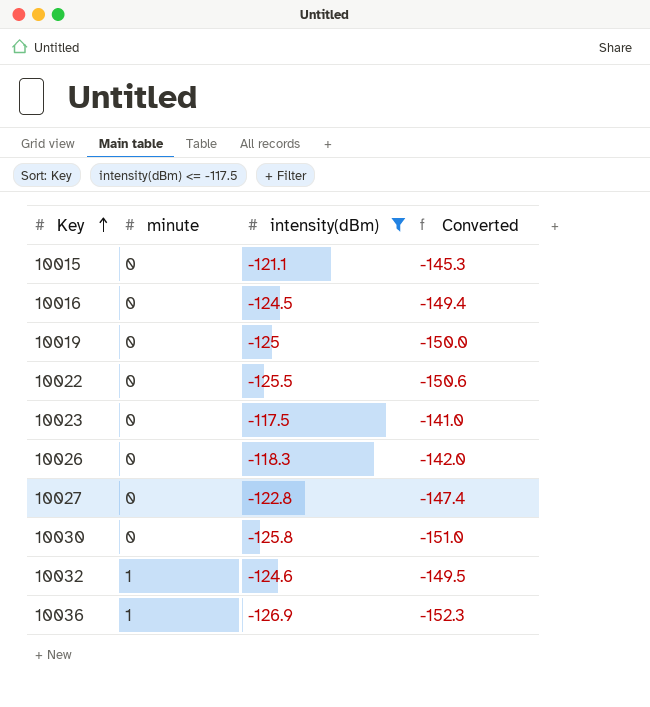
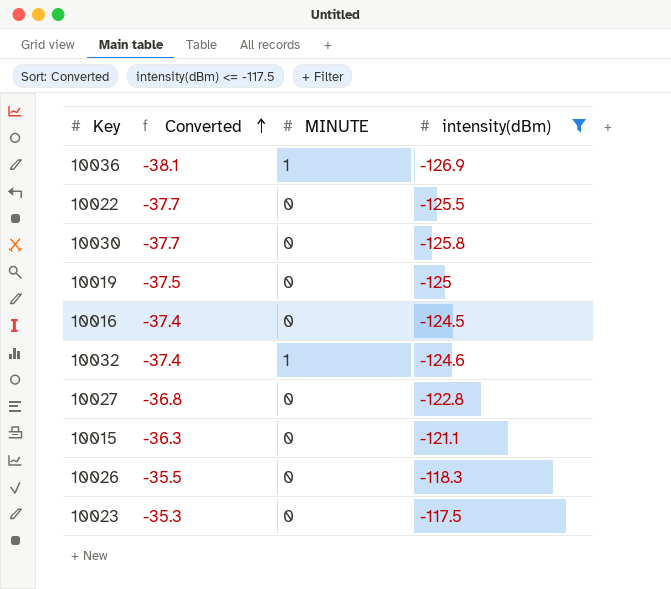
row order: Key ascending -> Converted ascending
column Converted | formula: [intensity(dBm)] * 1.2 -> [intensity(dBm)] * 0.3
column Converted | position: 4 -> 2
column name: minute -> MINUTE

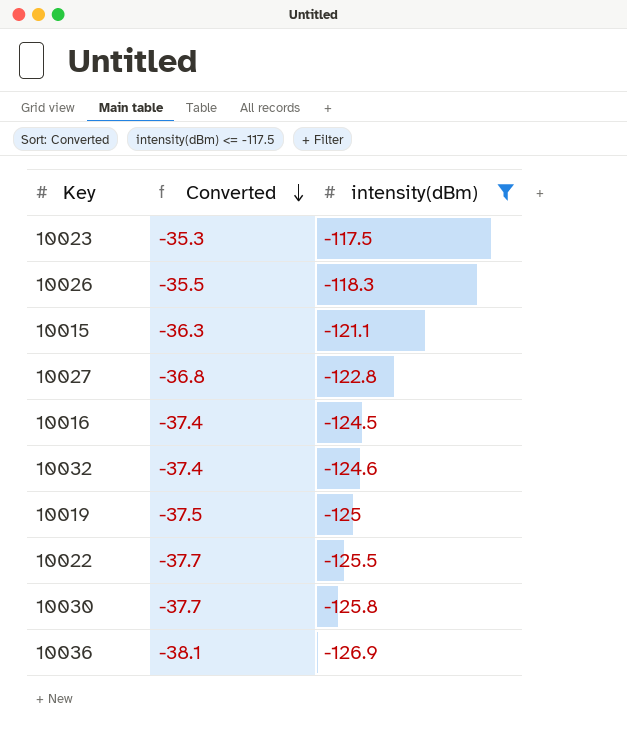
row order: Converted ascending -> Converted descending
column MINUTE | position: 3 -> none

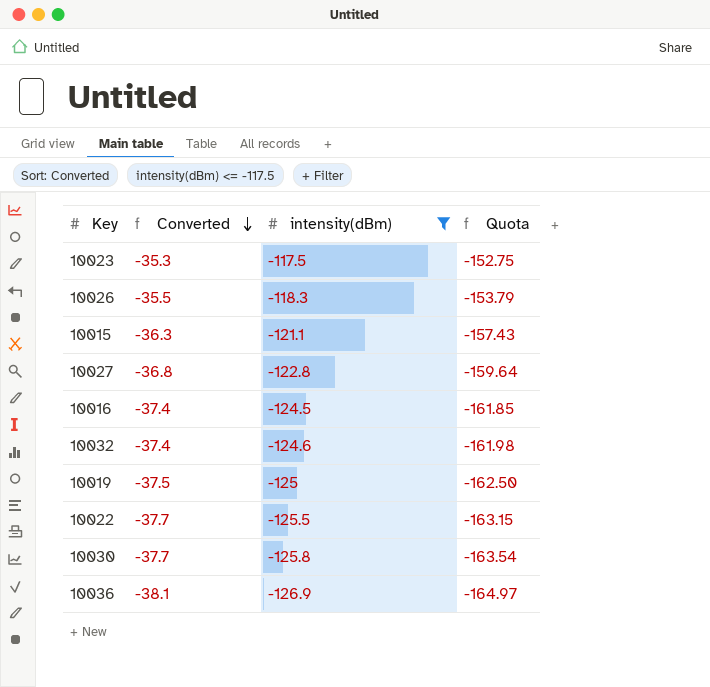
column Quota | formula: none -> [intensity(dBm)] * 1.3

